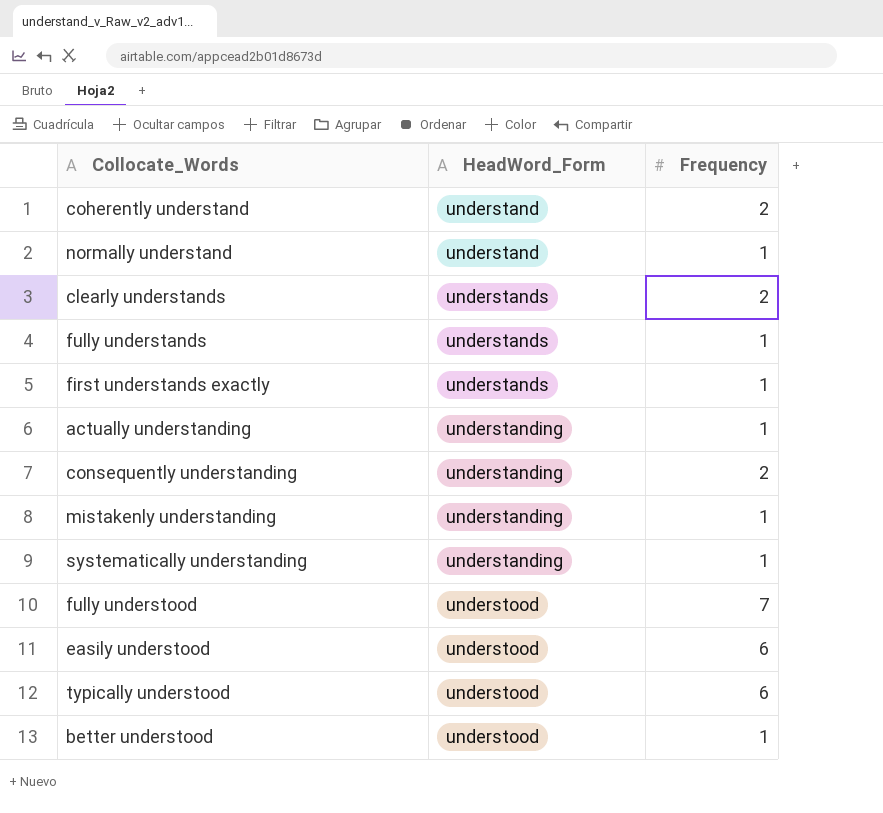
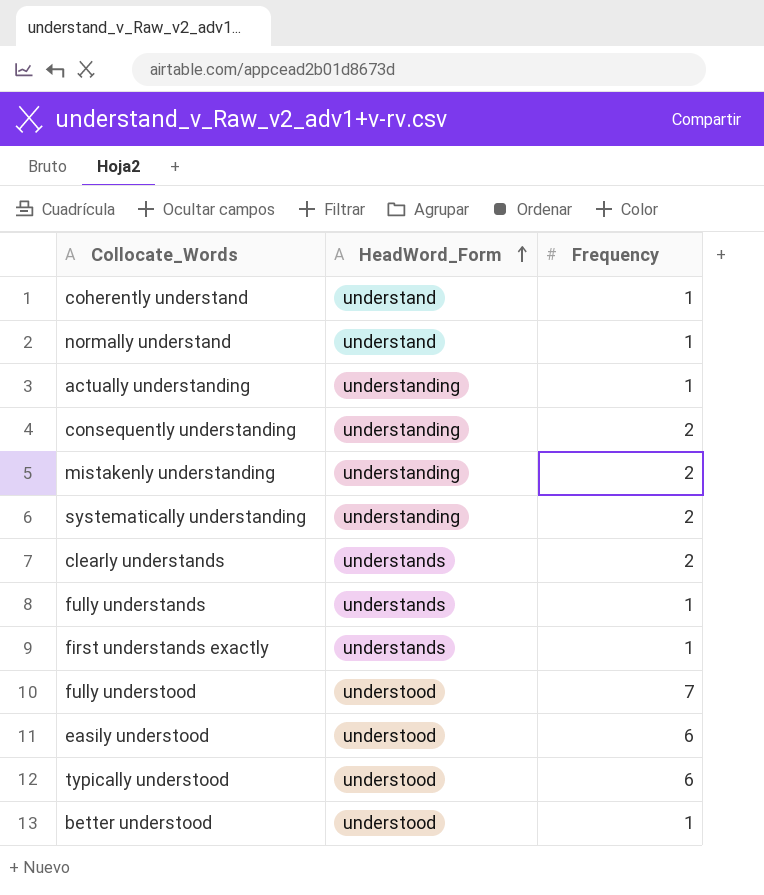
row order: none -> HeadWord_Form ascending
coherently understand | Frequency: 2 -> 1
mistakenly understanding | Frequency: 1 -> 2
systematically understanding | Frequency: 1 -> 2

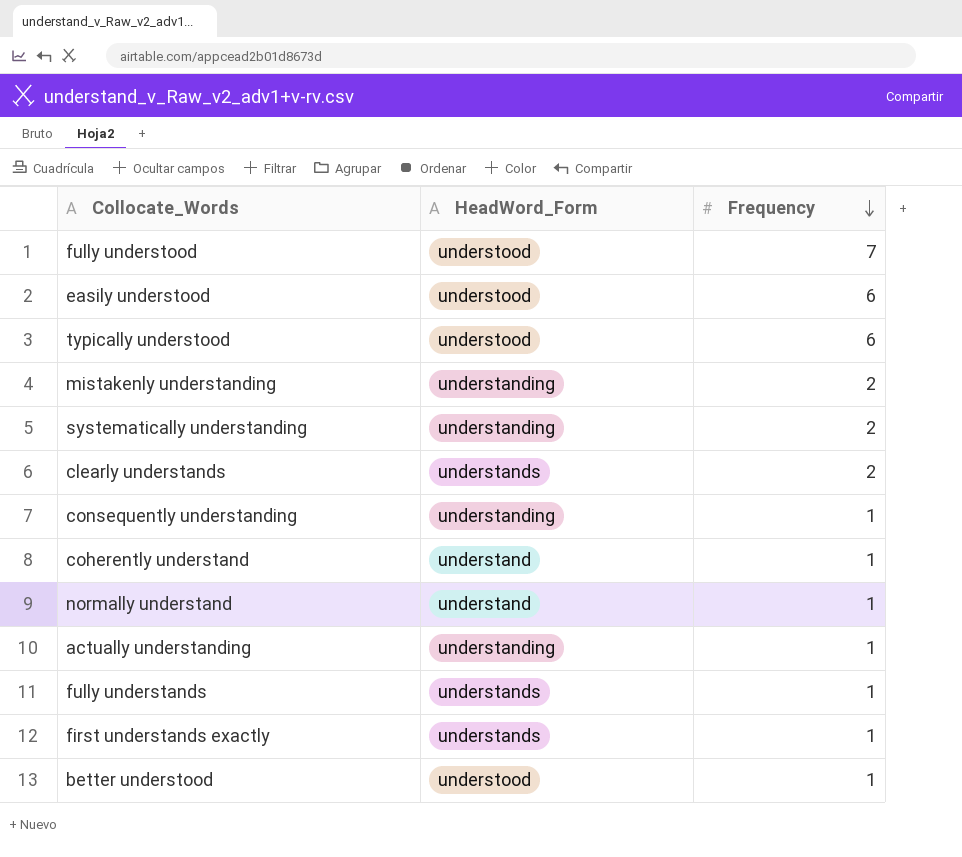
row order: HeadWord_Form ascending -> Frequency descending
consequently understanding | Frequency: 2 -> 1

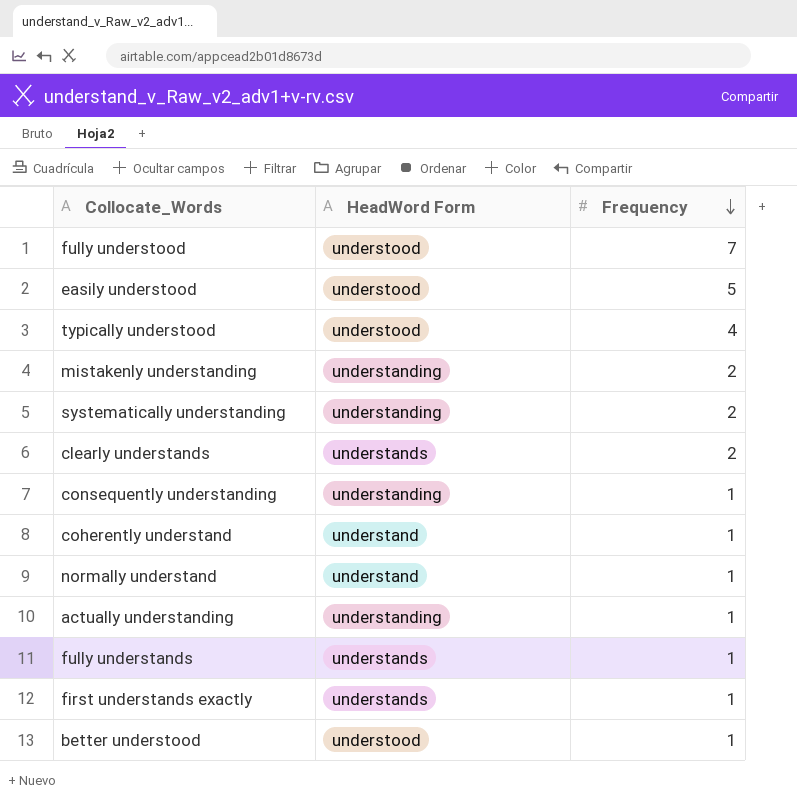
column name: HeadWord_Form -> HeadWord Form
easily understood | Frequency: 6 -> 5
typically understood | Frequency: 6 -> 4

